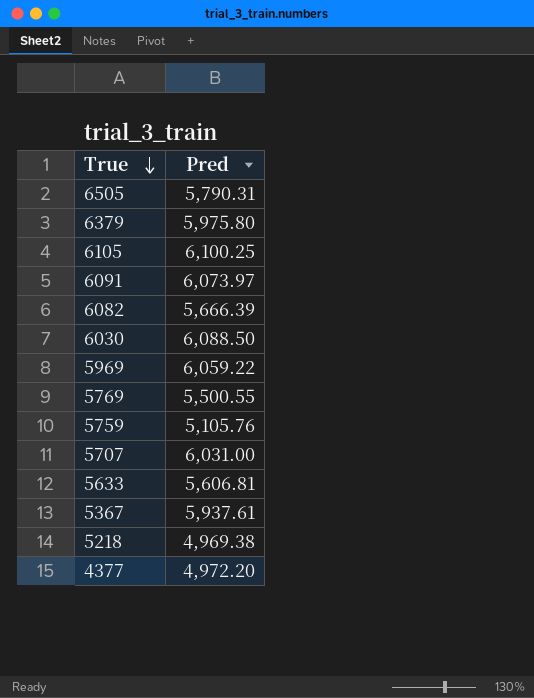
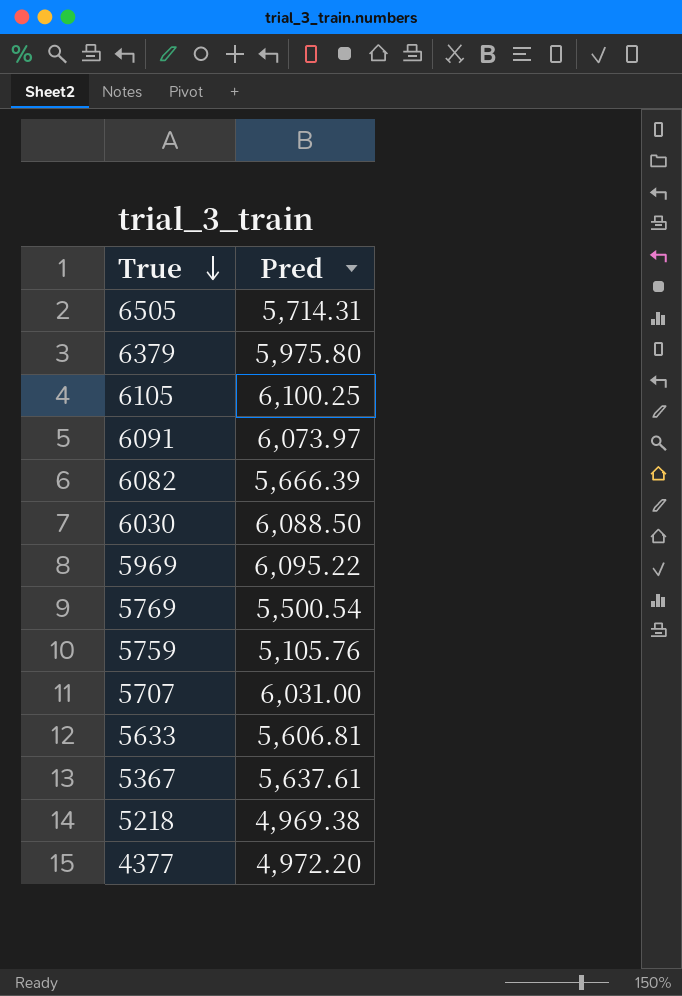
6505 | Pred: 5,790.31 -> 5,714.31
5969 | Pred: 6,059.22 -> 6,095.22
5769 | Pred: 5,500.55 -> 5,500.54
5367 | Pred: 5,937.61 -> 5,637.61

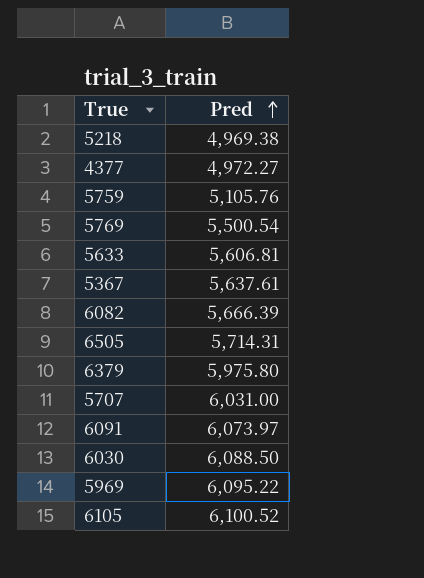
row order: True descending -> Pred ascending
4377 | Pred: 4,972.20 -> 4,972.27
6105 | Pred: 6,100.25 -> 6,100.52

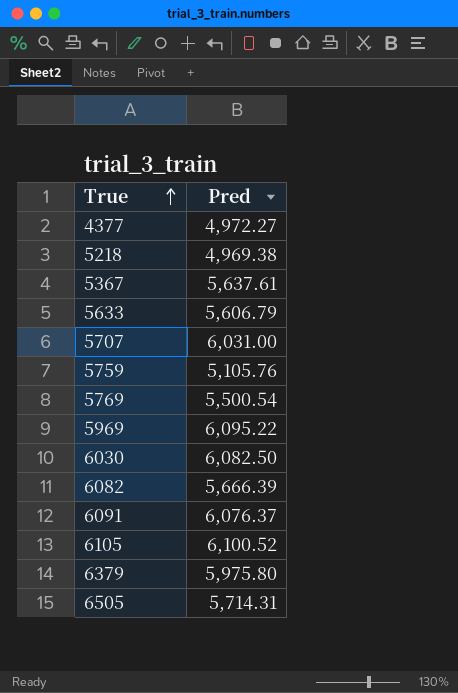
row order: Pred ascending -> True ascending
5633 | Pred: 5,606.81 -> 5,606.79
6030 | Pred: 6,088.50 -> 6,082.50
6091 | Pred: 6,073.97 -> 6,076.37

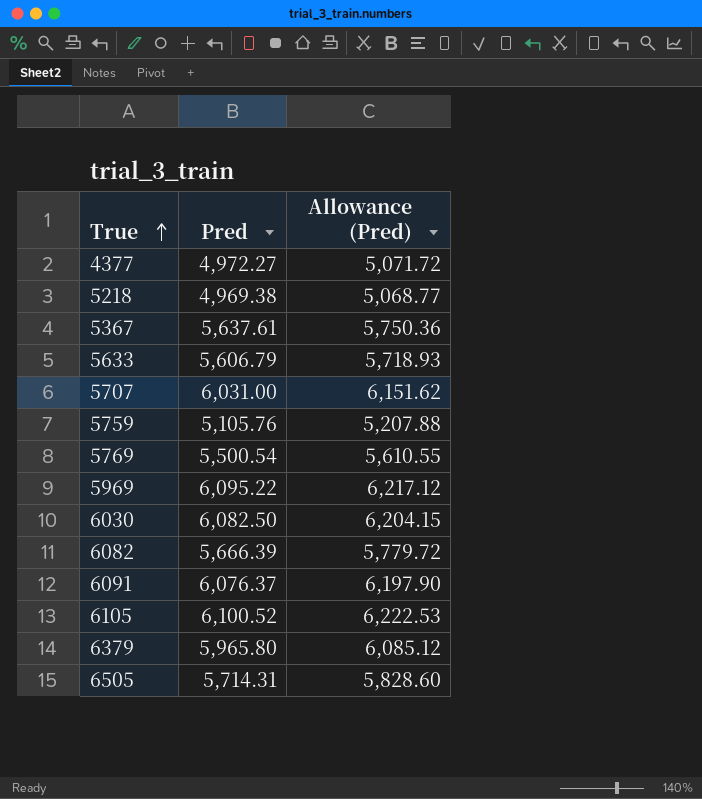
column Allowance (Pred) | formula: none -> [Pred] * 1.02
6379 | Pred: 5,975.80 -> 5,965.80

